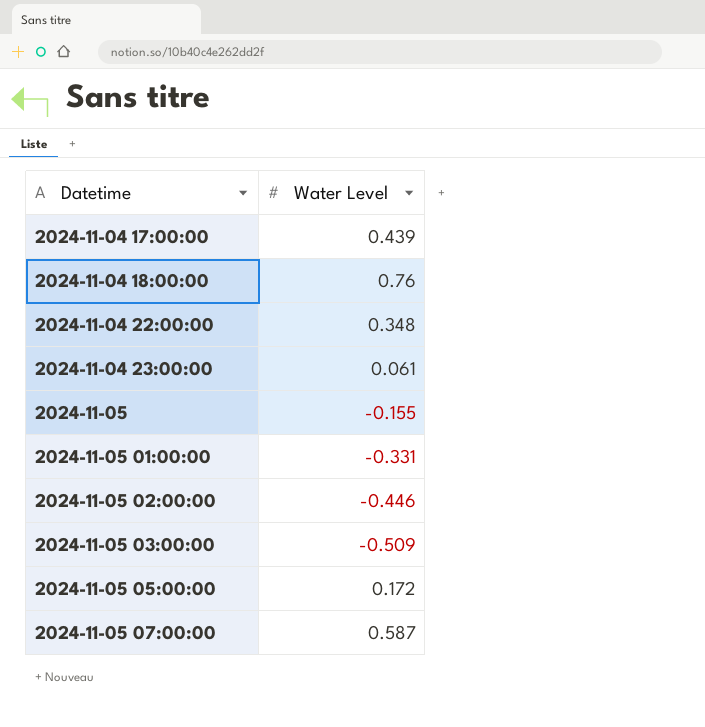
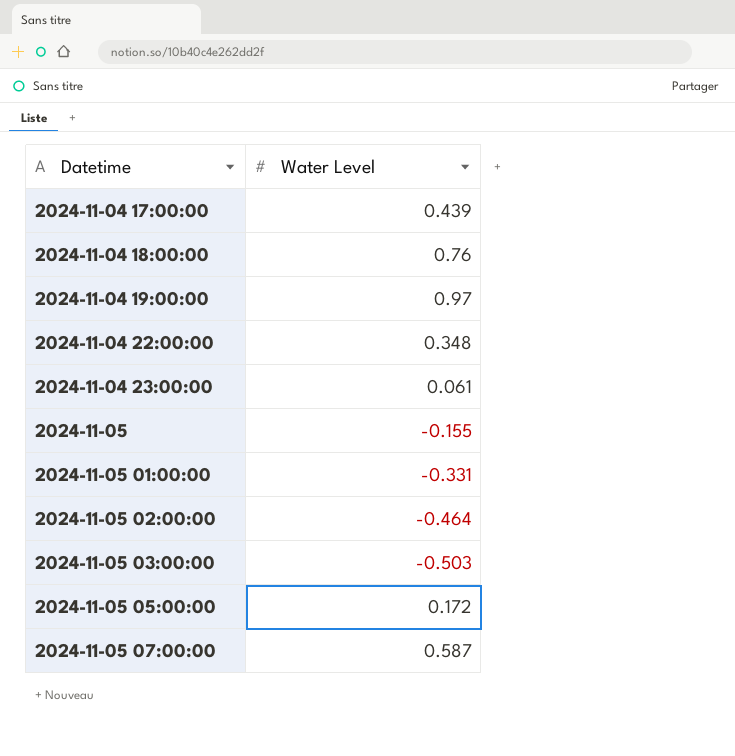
row 2024-11-04 19:00:00: none -> 0.97
2024-11-05 02:00:00 | Water Level: -0.446 -> -0.464
2024-11-05 03:00:00 | Water Level: -0.509 -> -0.503

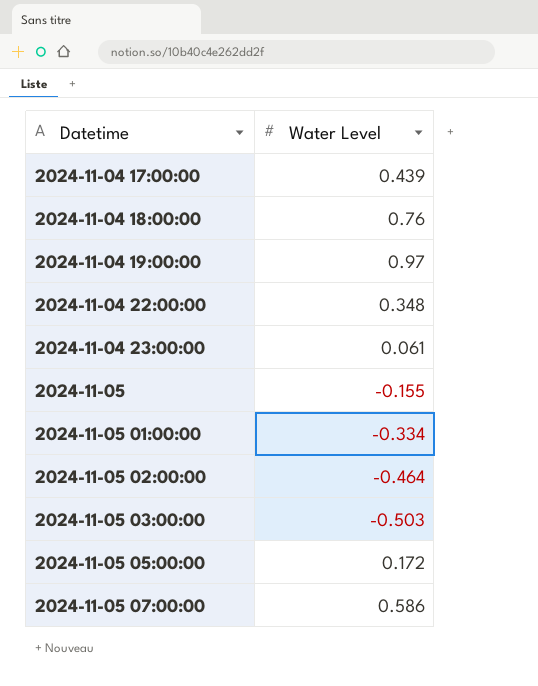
2024-11-05 01:00:00 | Water Level: -0.331 -> -0.334
2024-11-05 07:00:00 | Water Level: 0.587 -> 0.586

